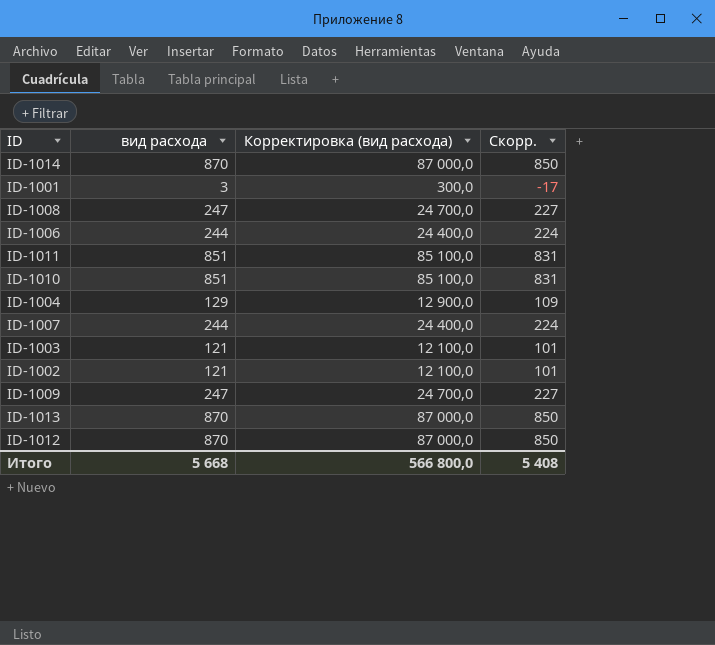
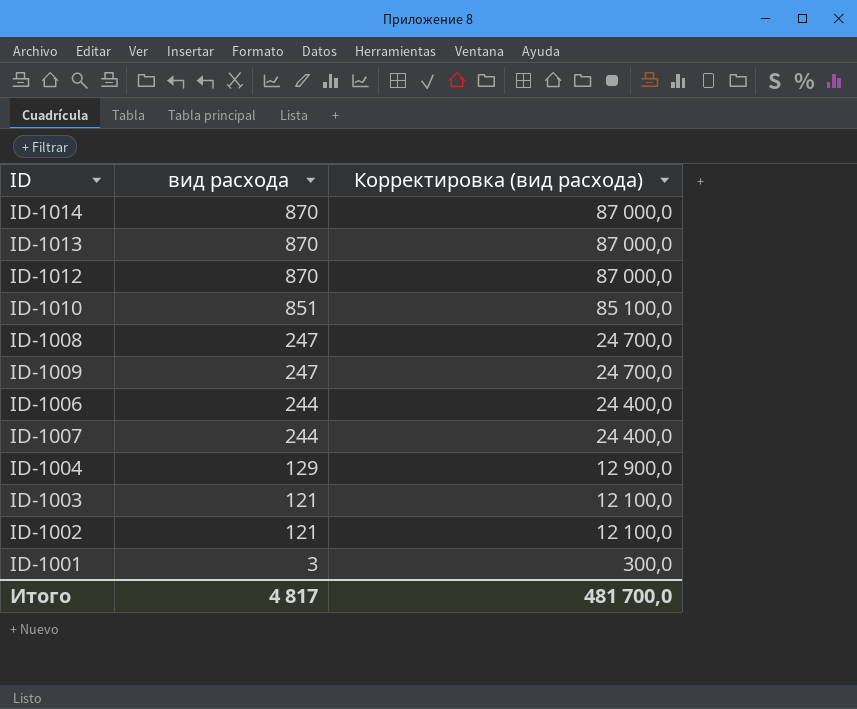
row order: none -> вид расхода descending
column Скорр. | formula: [вид расхода] - 20 -> none
row ID-1011: 851 | 85 100,0 | 831 -> none
Итого | вид расхода: 5 668 -> 4 817
Итого | Корректировка (вид расхода): 566 800,0 -> 481 700,0

